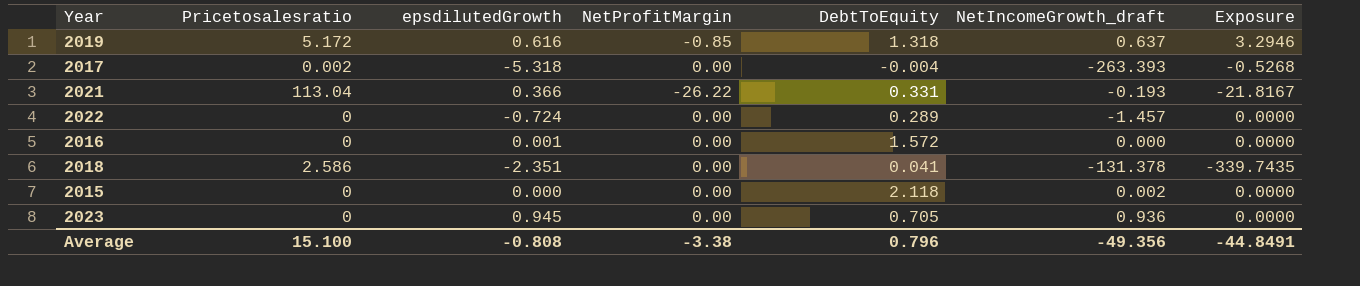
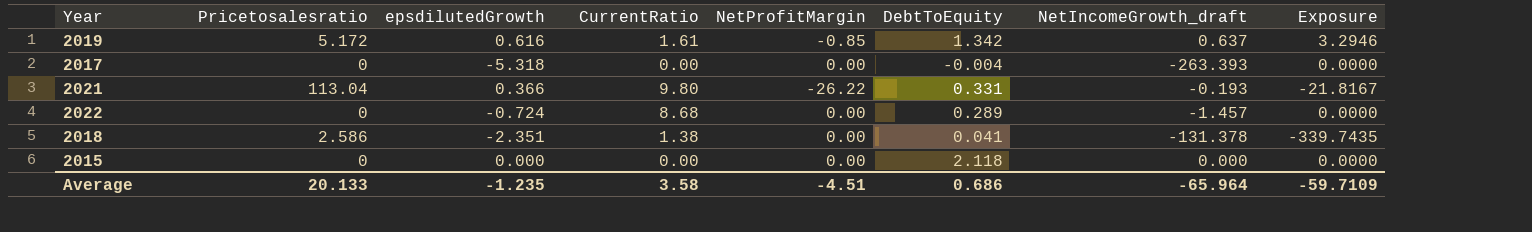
column CurrentRatio | position: none -> 4
row 2016: 0 | 0.001 | 0.00 | 1.572 | 0.000 | 0.0000 -> none
row 2023: 0 | 0.945 | 0.00 | 0.705 | 0.936 | 0.0000 -> none
2019 | DebtToEquity: 1.318 -> 1.342
2017 | Pricetosalesratio: 0.002 -> 0
2017 | Exposure: -0.5268 -> 0.0000
2015 | NetIncomeGrowth_draft: 0.002 -> 0.000
Average | Pricetosalesratio: 15.100 -> 20.133
Average | epsdilutedGrowth: -0.808 -> -1.235
Average | NetProfitMargin: -3.38 -> -4.51
Average | DebtToEquity: 0.796 -> 0.686
Average | NetIncomeGrowth_draft: -49.356 -> -65.964
Average | Exposure: -44.8491 -> -59.7109

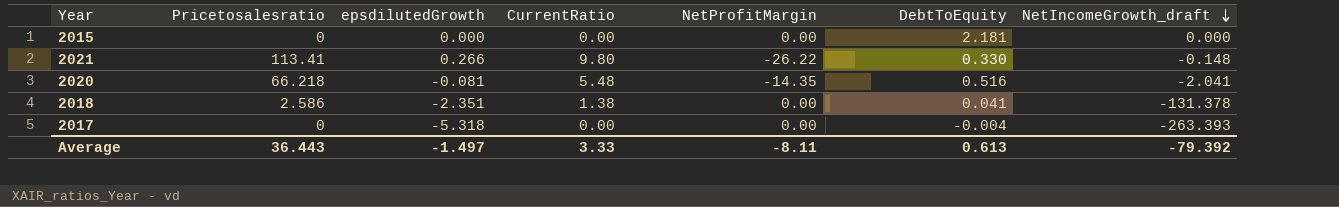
row order: none -> NetIncomeGrowth_draft descending
column Exposure | formula: [Pricetosalesratio] * [NetIncomeGrowth_draft] -> none
row 2019: 5.172 | 0.616 | 1.61 | -0.85 | 1.342 | 0.637 | 3.2946 -> none
row 2022: 0 | -0.724 | 8.68 | 0.00 | 0.289 | -1.457 | 0.0000 -> none
2015 | DebtToEquity: 2.118 -> 2.181
2021 | Pricetosalesratio: 113.04 -> 113.41
2021 | epsdilutedGrowth: 0.366 -> 0.266
2021 | DebtToEquity: 0.331 -> 0.330
2021 | NetIncomeGrowth_draft: -0.193 -> -0.148
row 2020: none -> 66.218 | -0.081 | 5.48 | -14.35 | 0.516 | -2.041
Average | Pricetosalesratio: 20.133 -> 36.443
Average | epsdilutedGrowth: -1.235 -> -1.497
Average | CurrentRatio: 3.58 -> 3.33
Average | NetProfitMargin: -4.51 -> -8.11
Average | DebtToEquity: 0.686 -> 0.613
Average | NetIncomeGrowth_draft: -65.964 -> -79.392

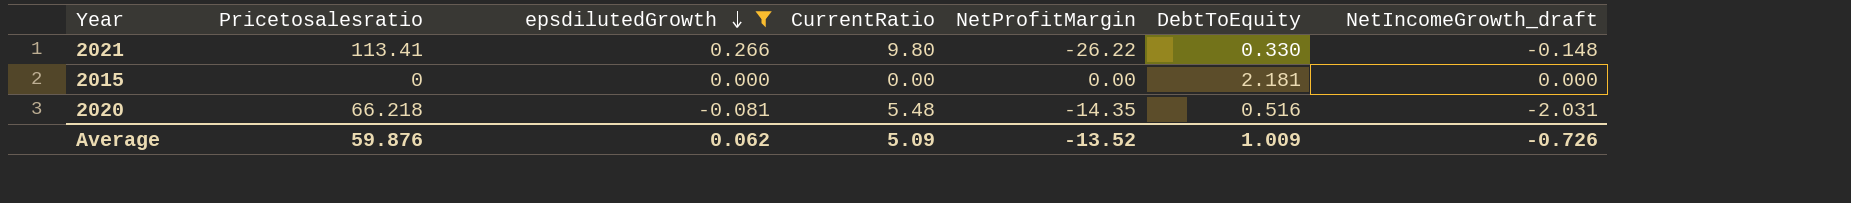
filter: none -> epsdilutedGrowth >= -0.081
row order: NetIncomeGrowth_draft descending -> epsdilutedGrowth descending
2020 | NetIncomeGrowth_draft: -2.041 -> -2.031
Average | Pricetosalesratio: 36.443 -> 59.876
Average | epsdilutedGrowth: -1.497 -> 0.062
Average | CurrentRatio: 3.33 -> 5.09
Average | NetProfitMargin: -8.11 -> -13.52
Average | DebtToEquity: 0.613 -> 1.009
Average | NetIncomeGrowth_draft: -79.392 -> -0.726

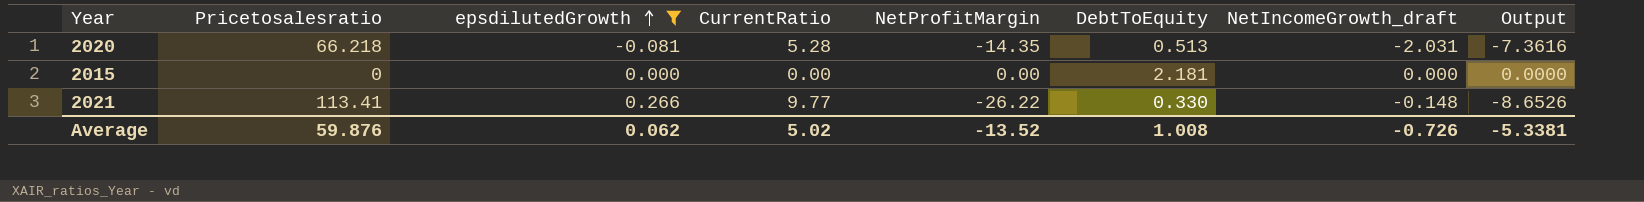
row order: epsdilutedGrowth descending -> epsdilutedGrowth ascending
column Output | formula: none -> [NetProfitMargin] * [DebtToEquity]
2020 | CurrentRatio: 5.48 -> 5.28
2020 | DebtToEquity: 0.516 -> 0.513
2021 | CurrentRatio: 9.80 -> 9.77
Average | CurrentRatio: 5.09 -> 5.02
Average | DebtToEquity: 1.009 -> 1.008

